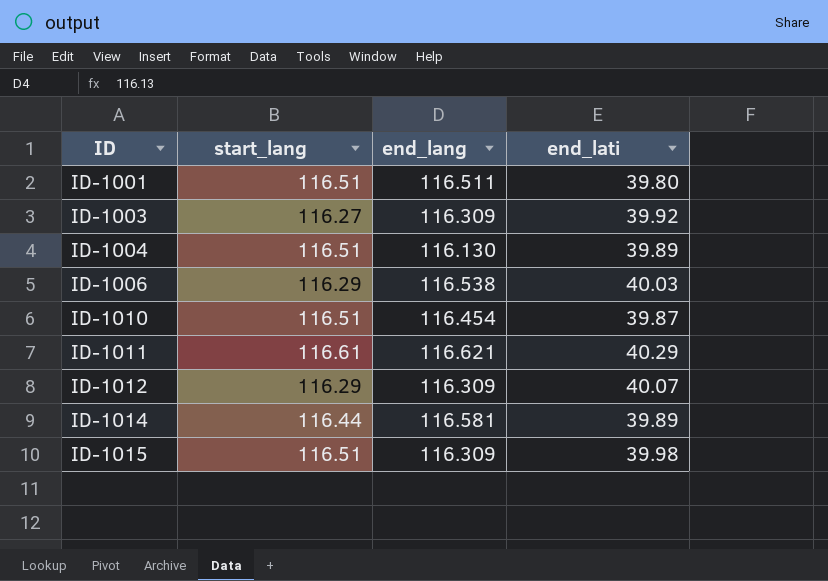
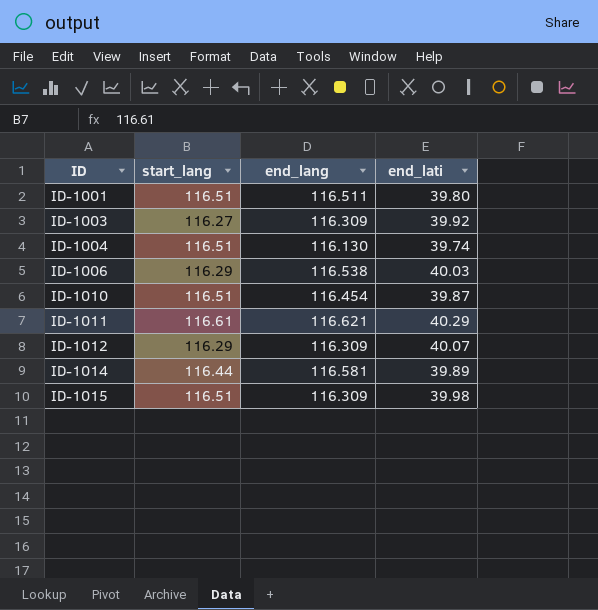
ID-1004 | end_lati: 39.89 -> 39.74

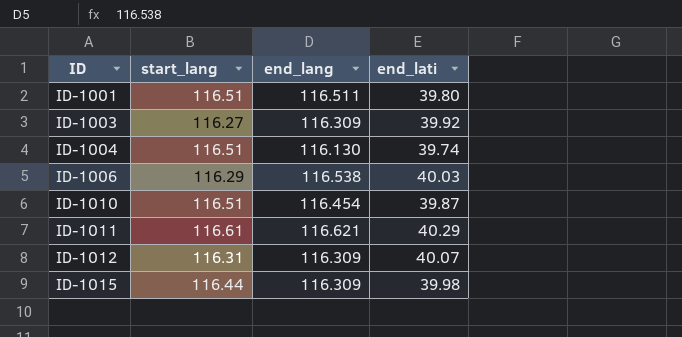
row ID-1014: 116.44 | 116.581 | 39.89 -> none
ID-1012 | start_lang: 116.29 -> 116.31
ID-1015 | start_lang: 116.51 -> 116.44

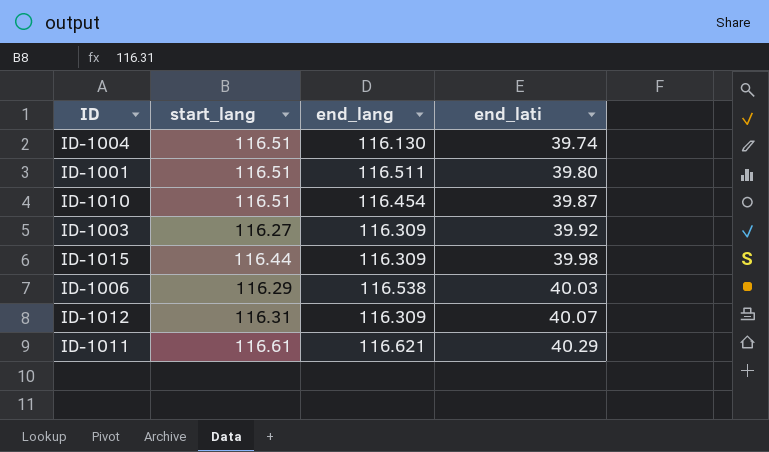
row order: ID ascending -> end_lati ascending

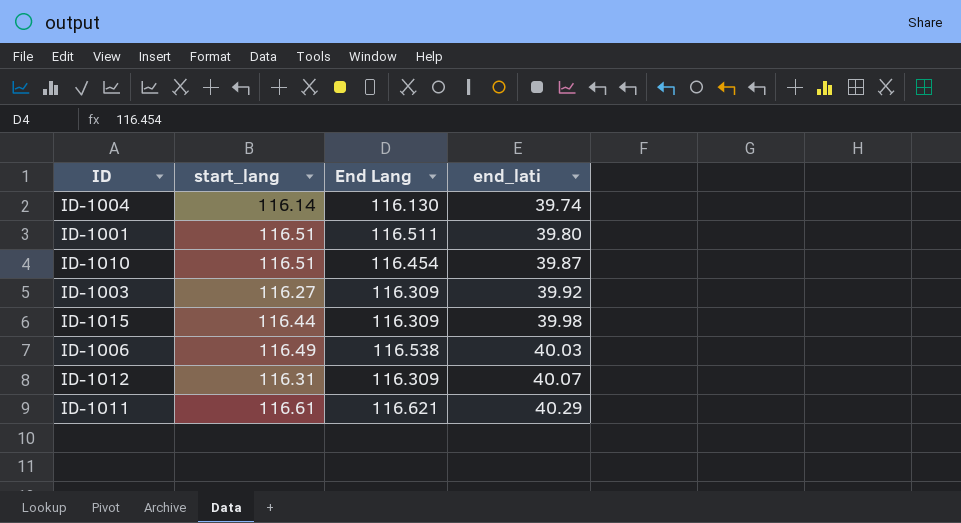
column name: end_lang -> End Lang
ID-1004 | start_lang: 116.51 -> 116.14
ID-1006 | start_lang: 116.29 -> 116.49

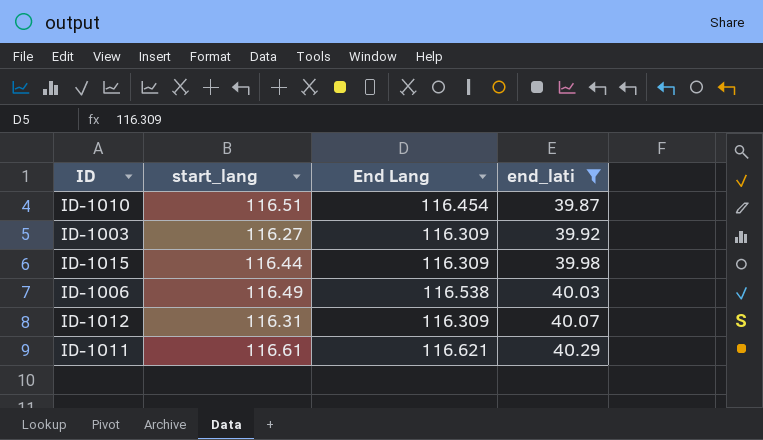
filter: none -> end_lati >= 39.87

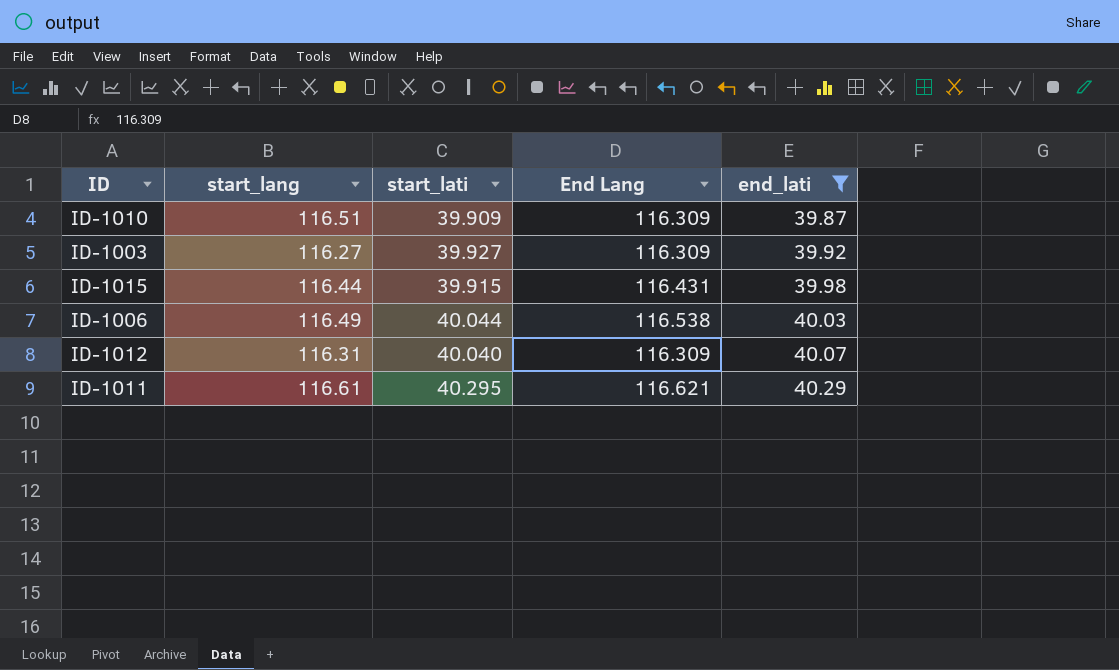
column start_lati | position: none -> 3
ID-1010 | End Lang: 116.454 -> 116.309
ID-1015 | End Lang: 116.309 -> 116.431

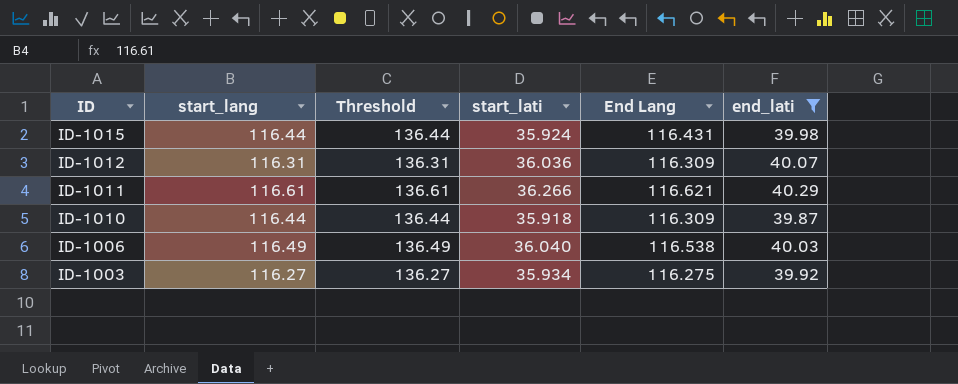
row order: end_lati ascending -> ID descending
column Threshold | formula: none -> [start_lang] + 20
ID-1015 | start_lati: 39.915 -> 35.924
ID-1012 | start_lati: 40.040 -> 36.036
ID-1011 | start_lati: 40.295 -> 36.266
ID-1010 | start_lang: 116.51 -> 116.44
ID-1010 | start_lati: 39.909 -> 35.918
ID-1006 | start_lati: 40.044 -> 36.040
ID-1003 | start_lati: 39.927 -> 35.934
ID-1003 | End Lang: 116.309 -> 116.275

